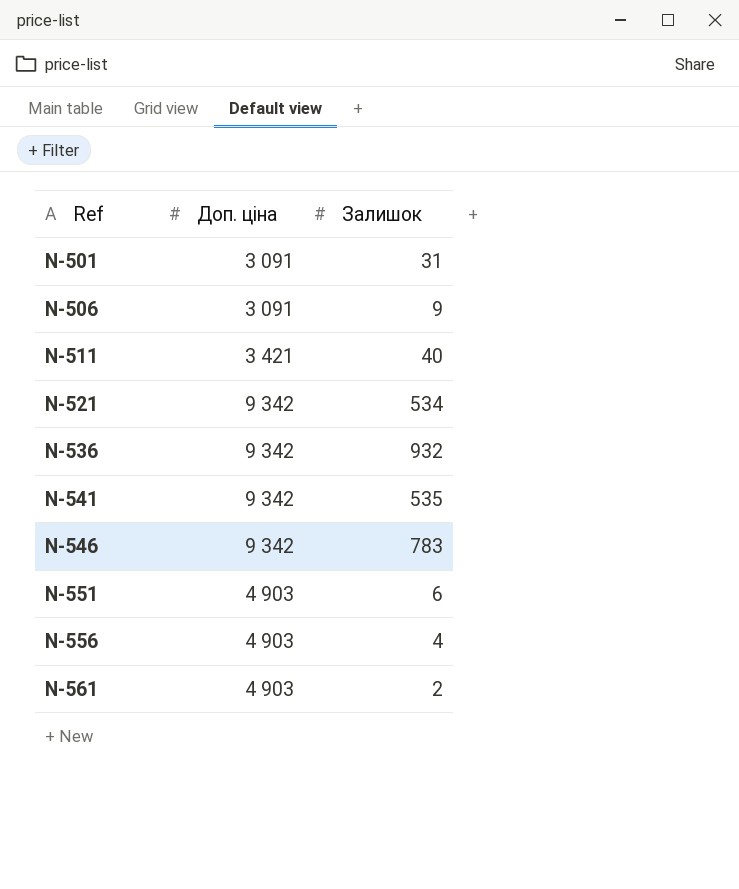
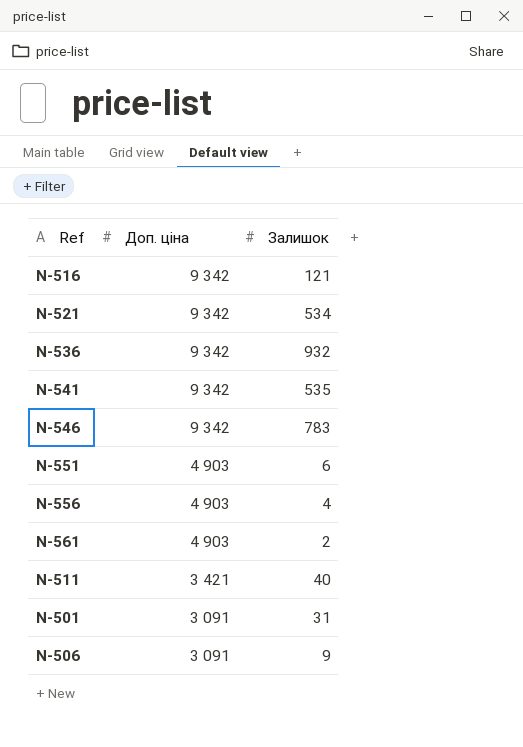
row order: Ref ascending -> Доп. ціна descending
row N-516: none -> 9 342 | 121

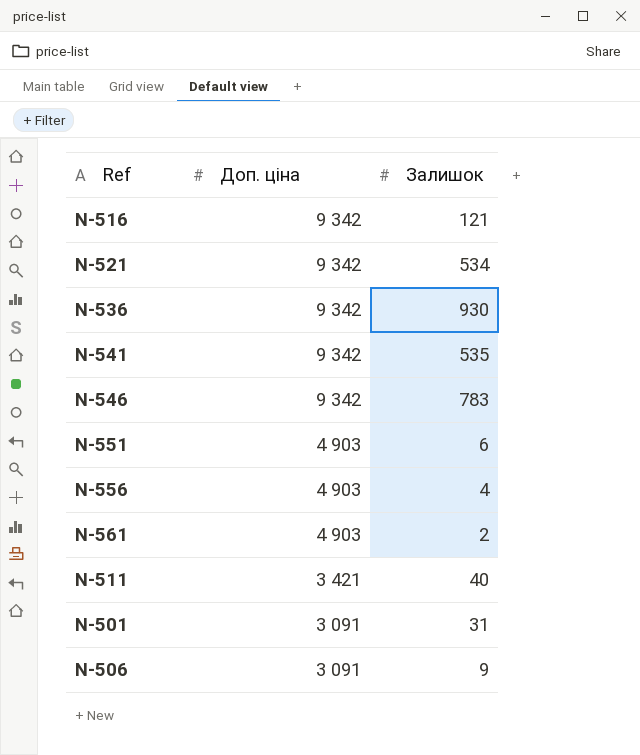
N-536 | Залишок: 932 -> 930

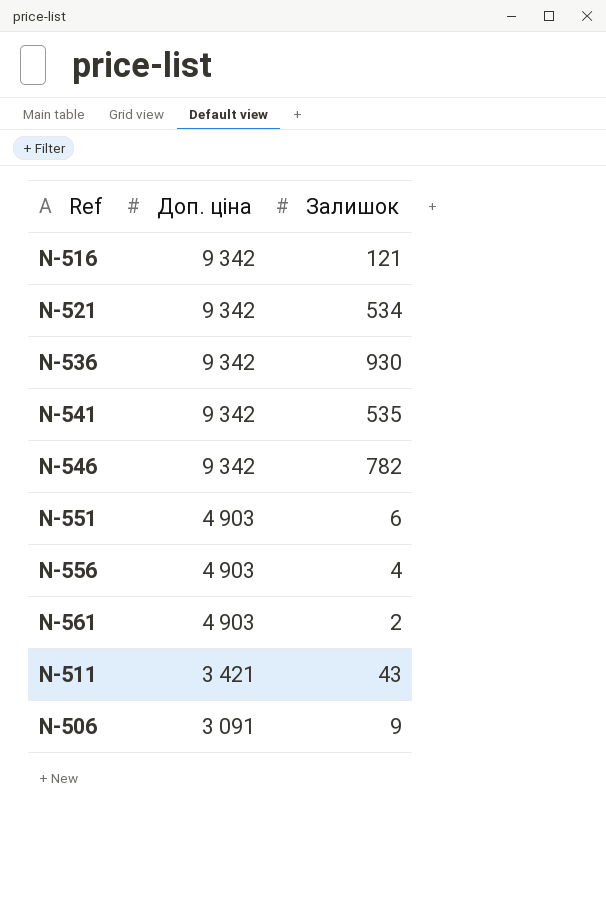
row N-501: 3 091 | 31 -> none
N-546 | Залишок: 783 -> 782
N-511 | Залишок: 40 -> 43

